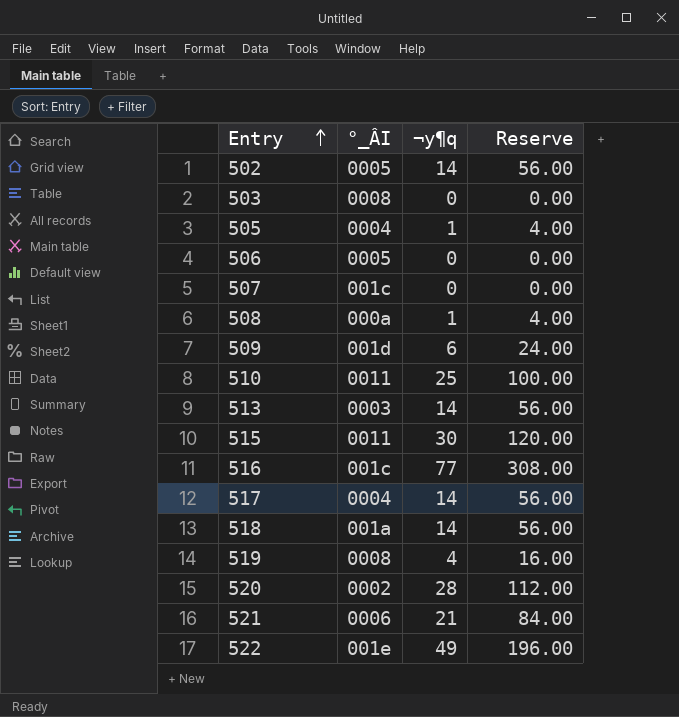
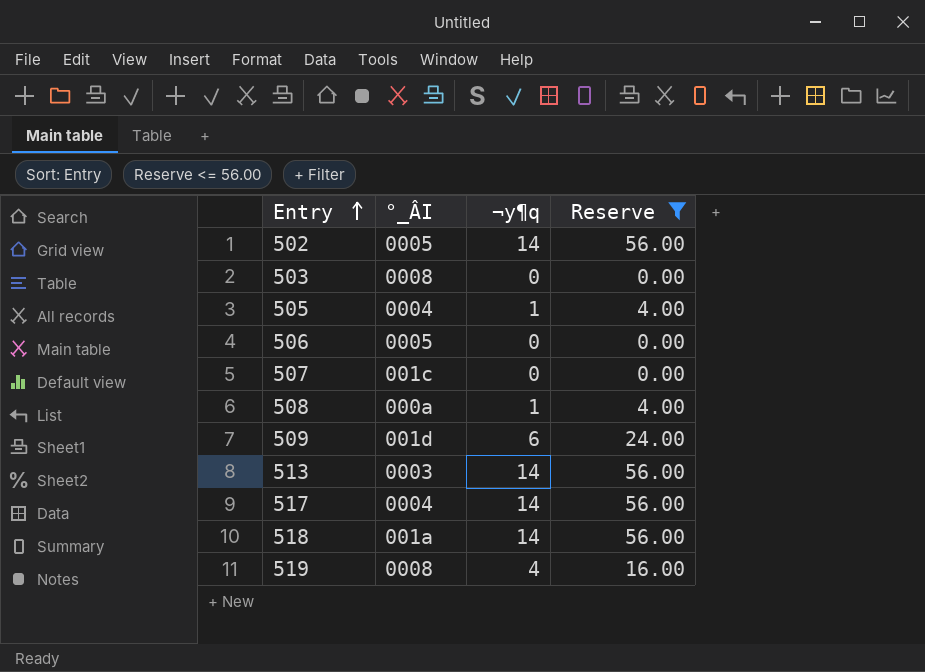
filter: none -> Reserve <= 56.00

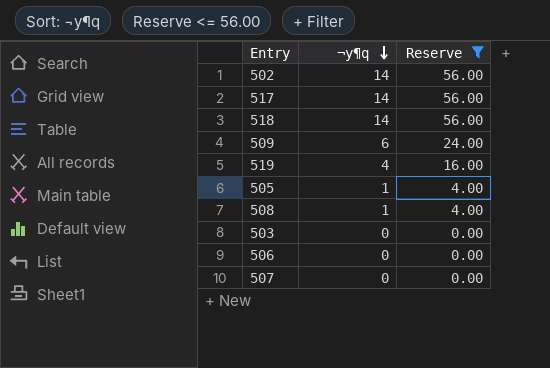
row order: Entry ascending -> ¬y¶q descending
column °_ÂI | position: 2 -> none
row 513: 0003 | 14 | 56.00 -> none

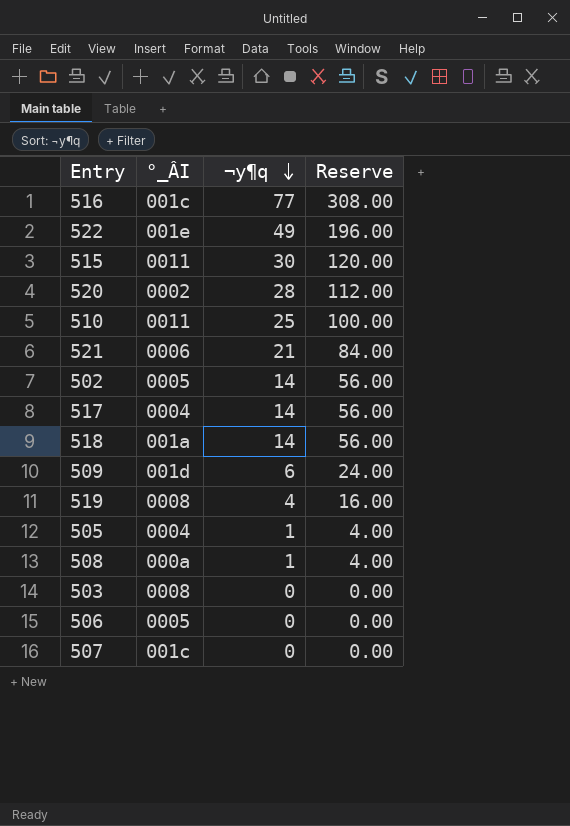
filter: Reserve <= 56.00 -> none
column °_ÂI | position: none -> 2

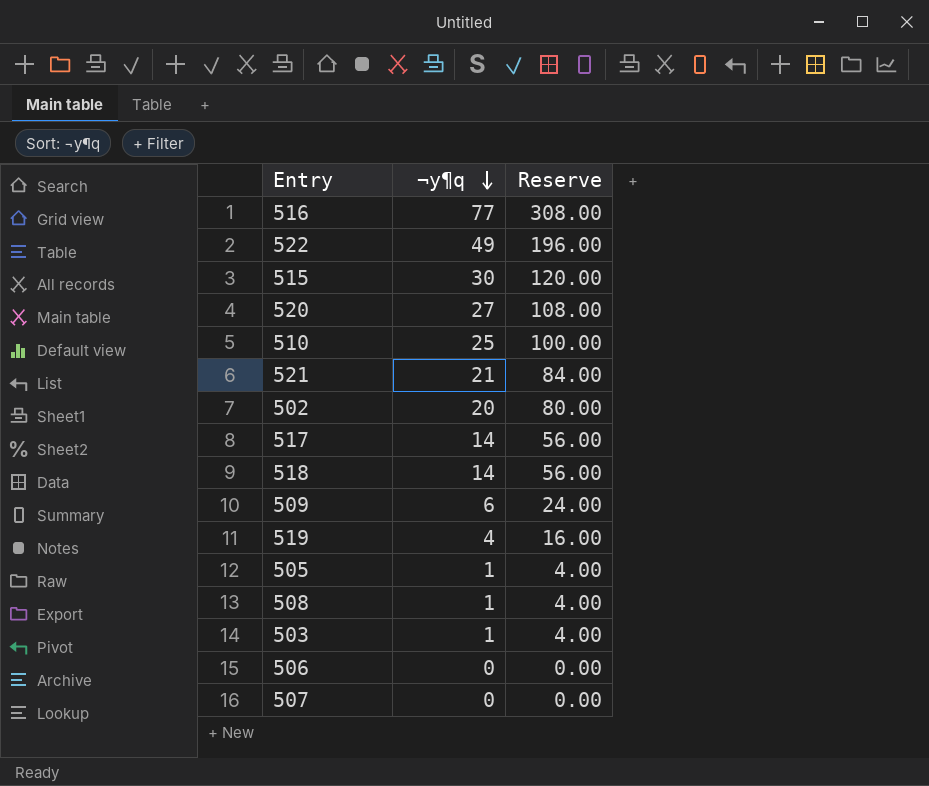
column °_ÂI | position: 2 -> none
520 | ¬y¶q: 28 -> 27
520 | Reserve: 112.00 -> 108.00
502 | ¬y¶q: 14 -> 20
502 | Reserve: 56.00 -> 80.00
503 | ¬y¶q: 0 -> 1
503 | Reserve: 0.00 -> 4.00

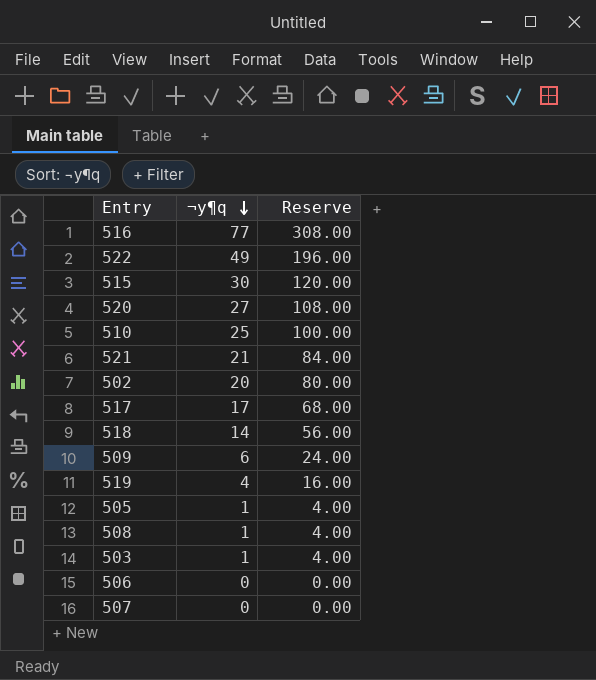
517 | ¬y¶q: 14 -> 17
517 | Reserve: 56.00 -> 68.00

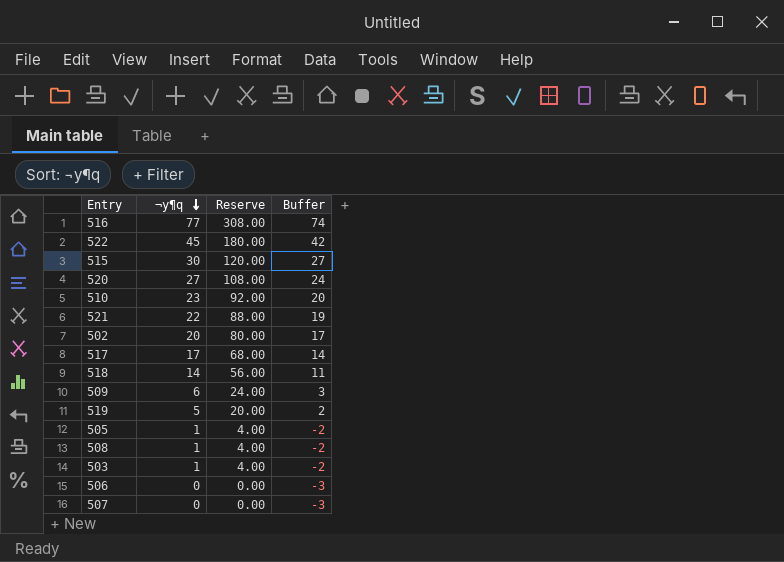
column Buffer | formula: none -> [¬y¶q] - 3
522 | ¬y¶q: 49 -> 45
522 | Reserve: 196.00 -> 180.00
510 | ¬y¶q: 25 -> 23
510 | Reserve: 100.00 -> 92.00
521 | ¬y¶q: 21 -> 22
521 | Reserve: 84.00 -> 88.00
519 | ¬y¶q: 4 -> 5
519 | Reserve: 16.00 -> 20.00

